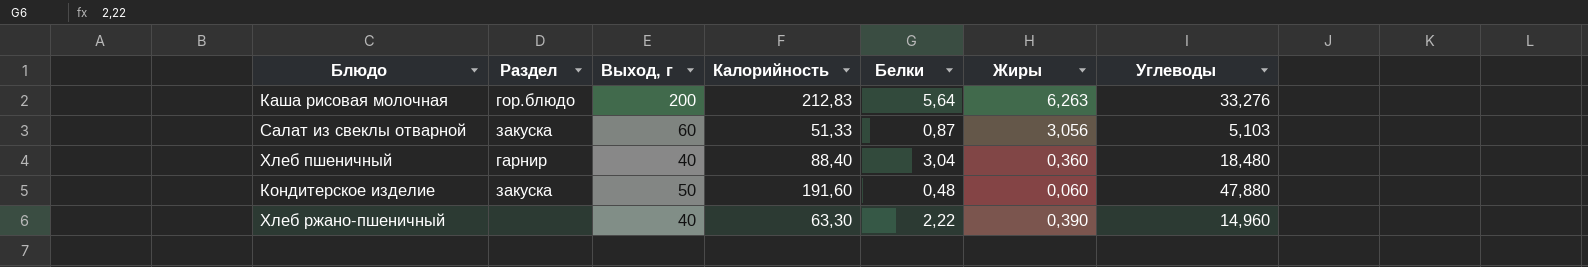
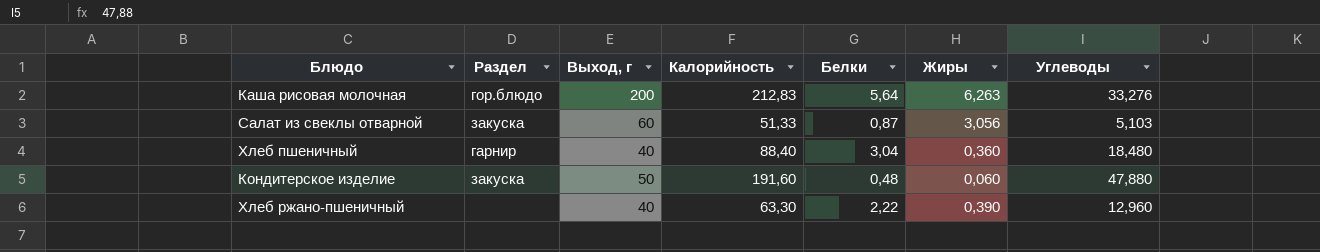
Хлеб ржано-пшеничный | Углеводы: 14,960 -> 12,960

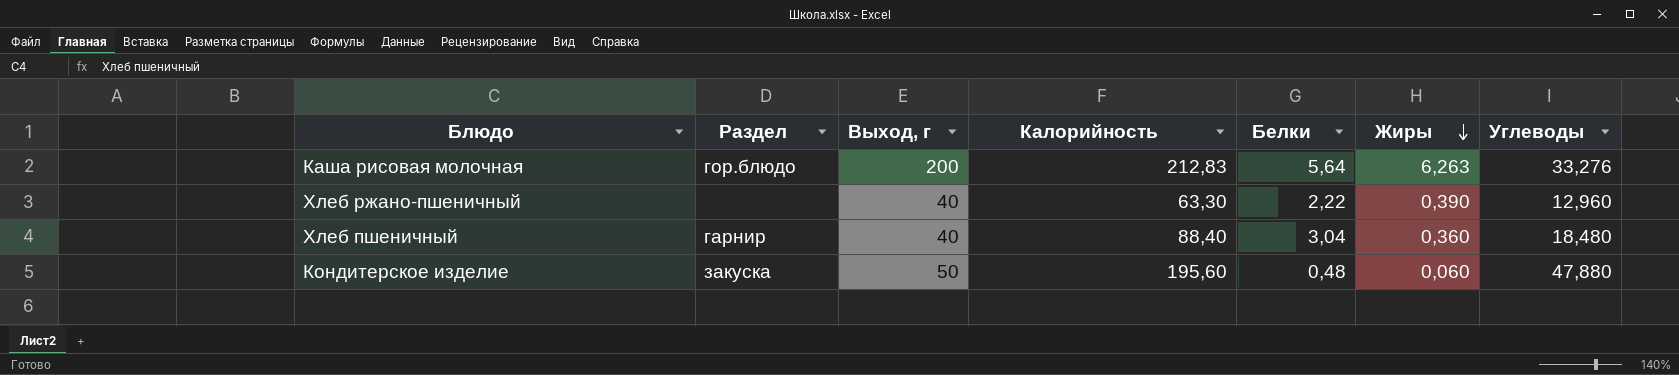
row order: none -> Жиры descending
row Салат из свеклы отварной: закуска | 60 | 51,33 | 0,87 | 3,056 | 5,103 -> none
Кондитерское изделие | Калорийность: 191,60 -> 195,60

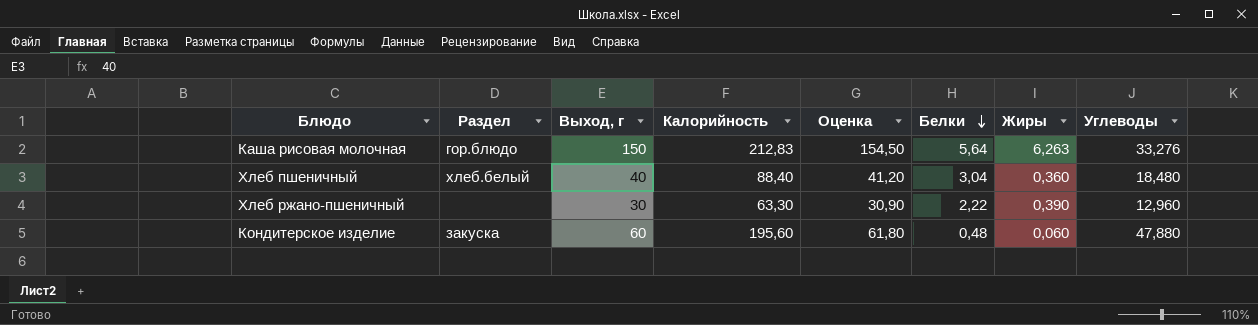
row order: Жиры descending -> Белки descending
column Оценка | formula: none -> [Выход, г] * 1,03
Каша рисовая молочная | Выход, г: 200 -> 150
Хлеб пшеничный | Раздел: гарнир -> хлеб.белый
Хлеб ржано-пшеничный | Выход, г: 40 -> 30
Кондитерское изделие | Выход, г: 50 -> 60

